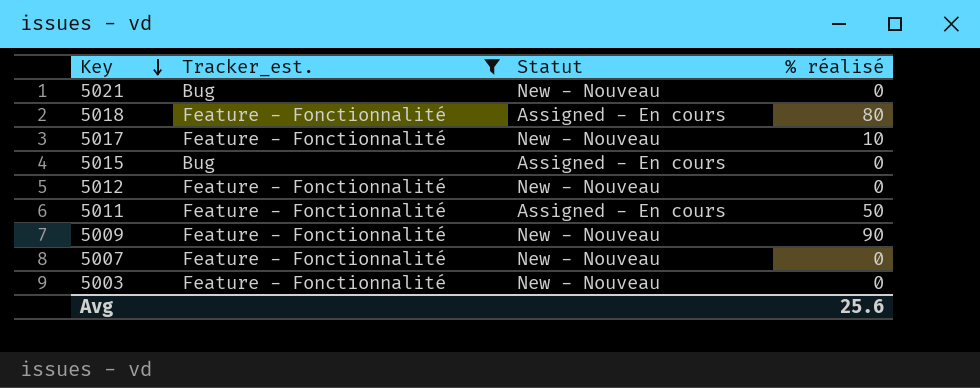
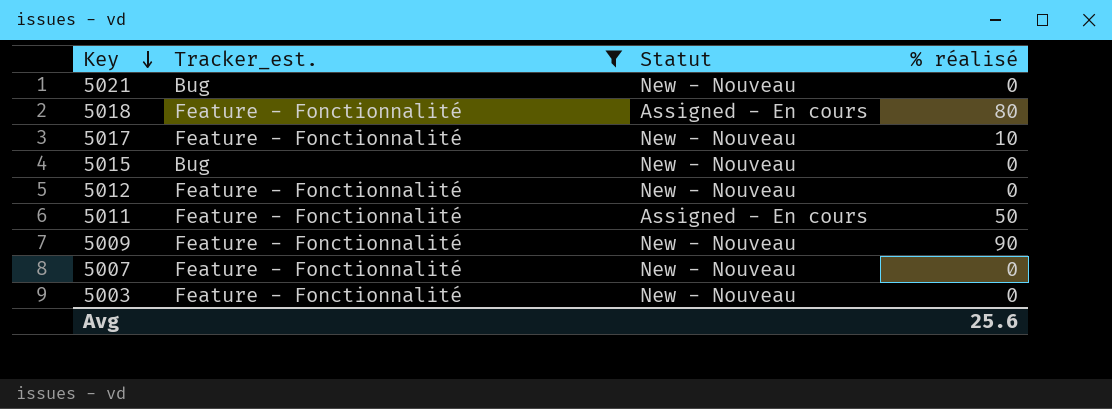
5015 | Statut: Assigned - En cours -> New - Nouveau

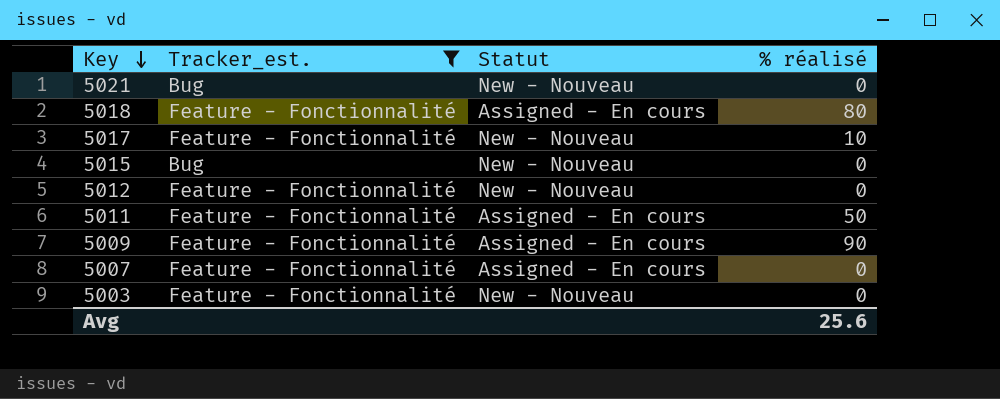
5009 | Statut: New - Nouveau -> Assigned - En cours
5007 | Statut: New - Nouveau -> Assigned - En cours

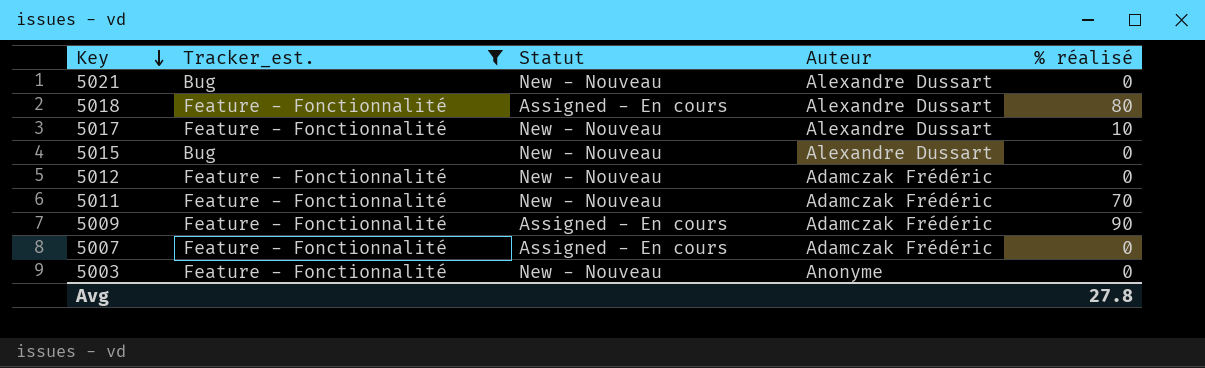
column Auteur | position: none -> 4
5011 | Statut: Assigned - En cours -> New - Nouveau
5011 | % réalisé: 50 -> 70
Avg | % réalisé: 25.6 -> 27.8

